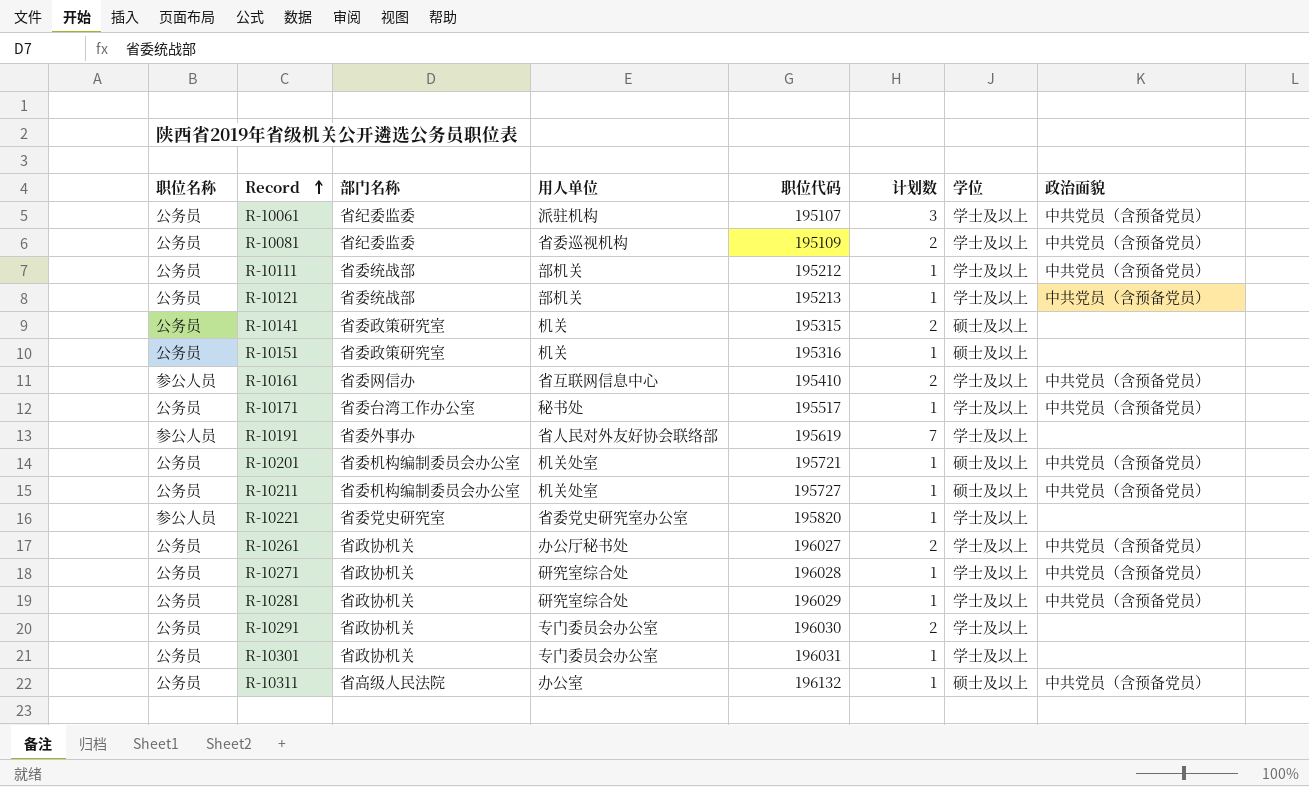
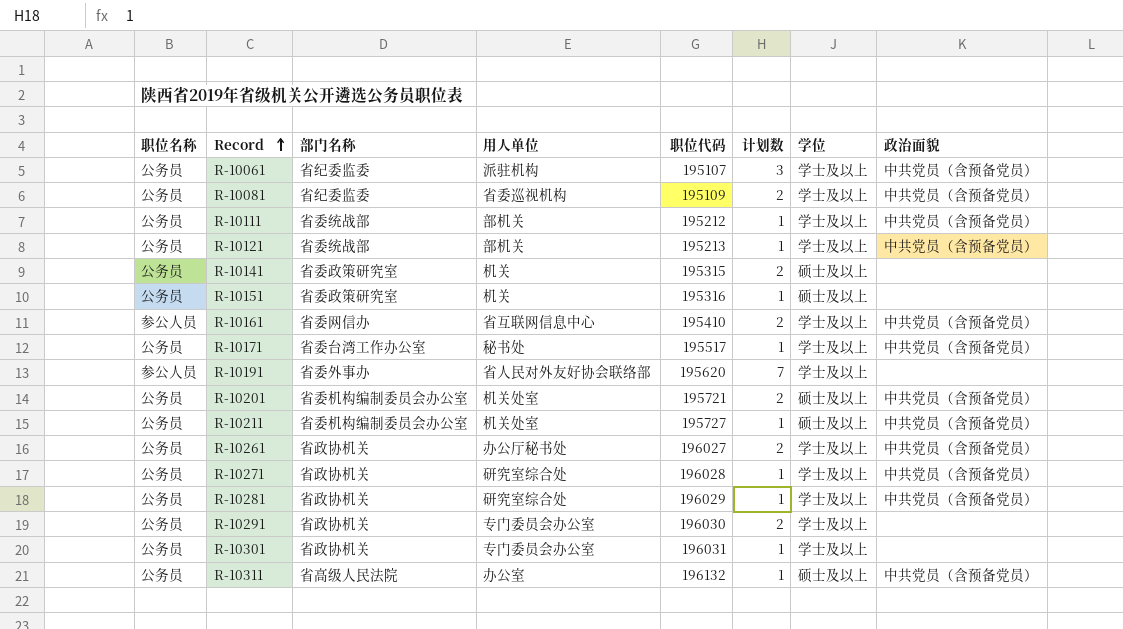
row R-10221: 参公人员 | 省委党史研究室 | 省委党史研究室办公室 | 195820 | 1 | 学士及以上 | none -> none
R-10191 | 职位代码: 195619 -> 195620
R-10201 | 计划数: 1 -> 2

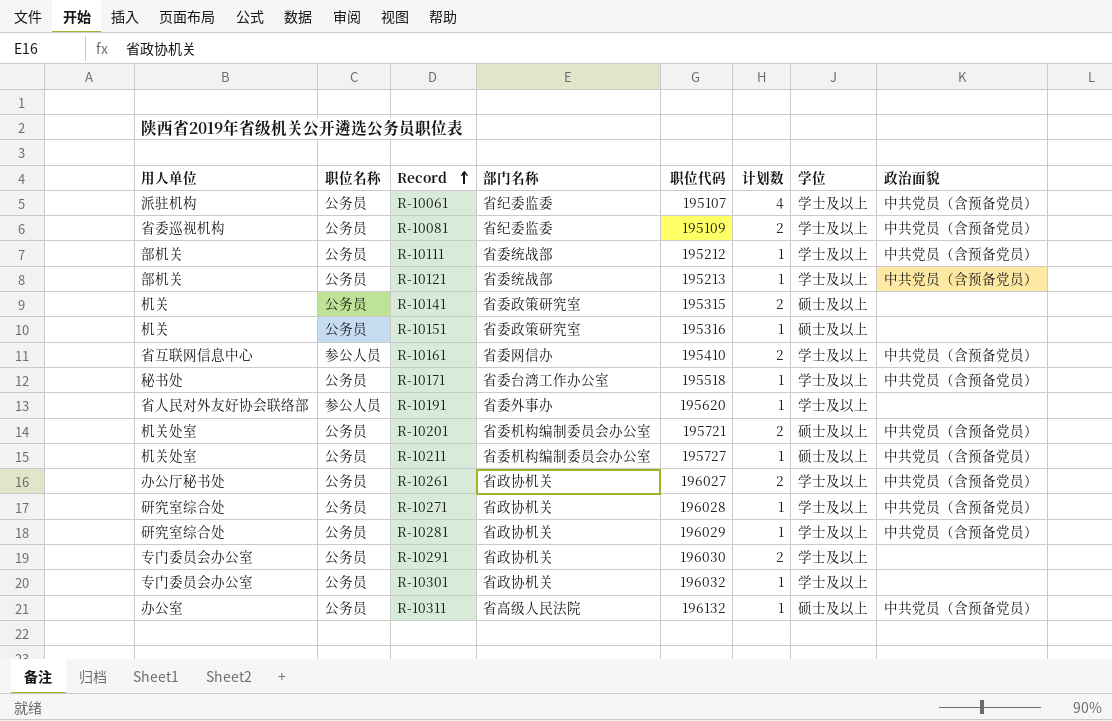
column 用人单位 | position: 4 -> 1
R-10061 | 计划数: 3 -> 4
R-10171 | 职位代码: 195517 -> 195518
R-10191 | 计划数: 7 -> 1
R-10301 | 职位代码: 196031 -> 196032

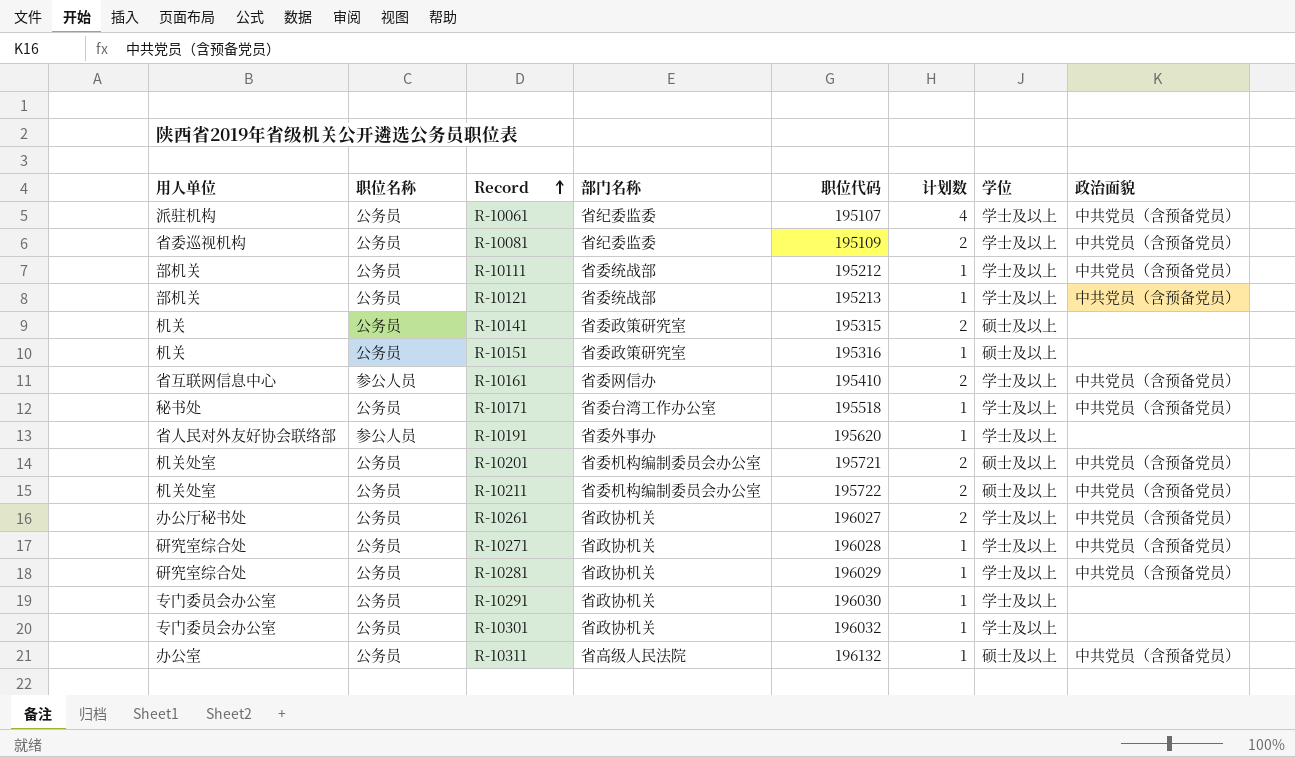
R-10211 | 职位代码: 195727 -> 195722
R-10211 | 计划数: 1 -> 2
R-10291 | 计划数: 2 -> 1

